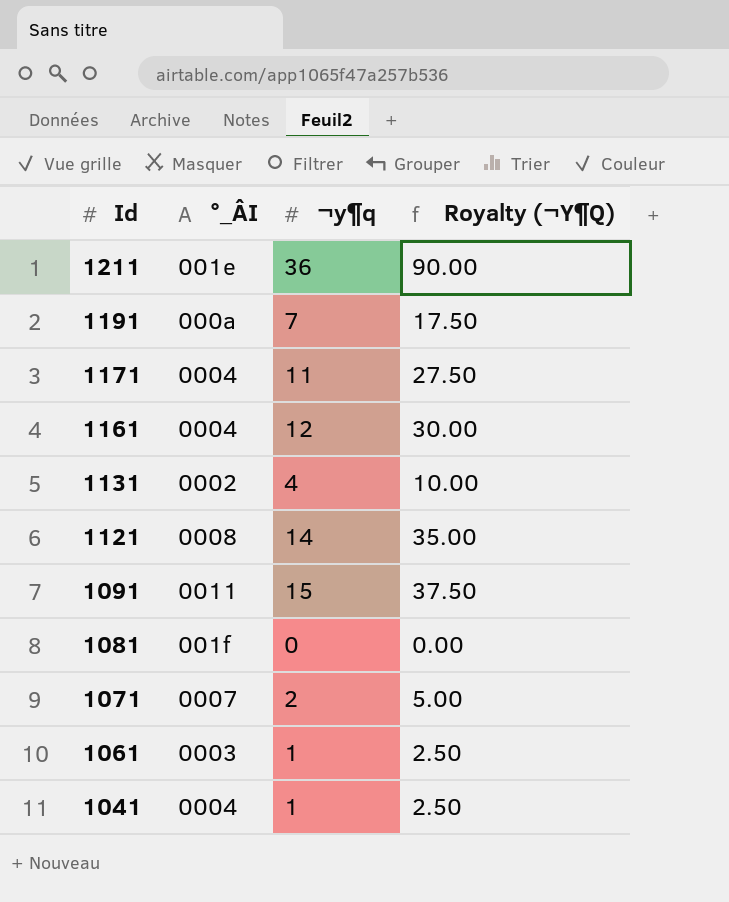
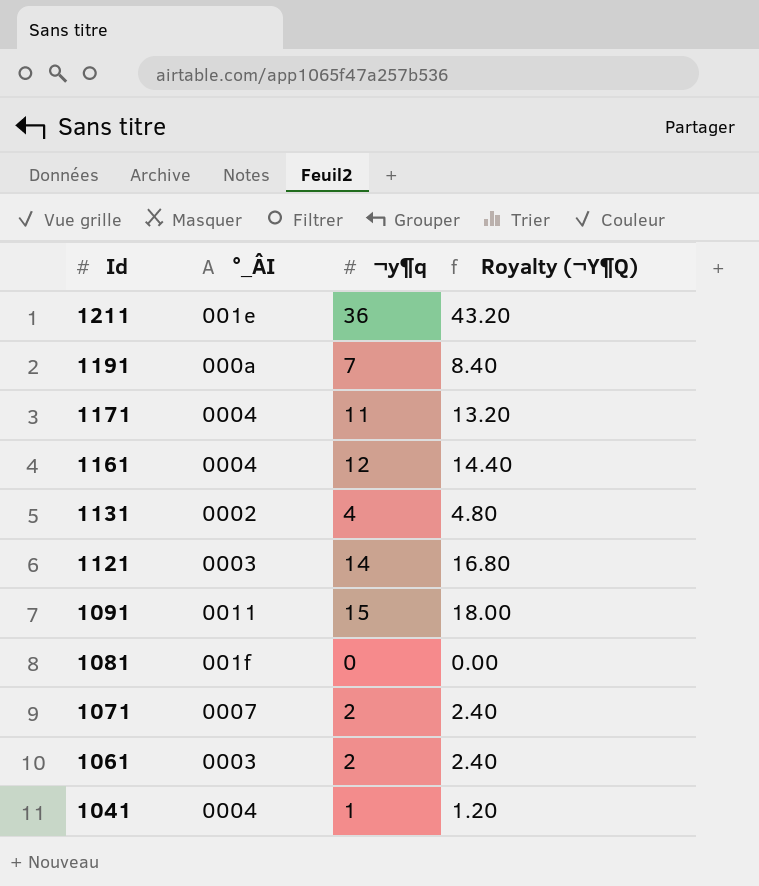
column Royalty (¬Y¶Q) | formula: [¬y¶q] * 2.5 -> [¬y¶q] * 1.2
1121 | °_ÂI: 0008 -> 0003
1061 | ¬y¶q: 1 -> 2

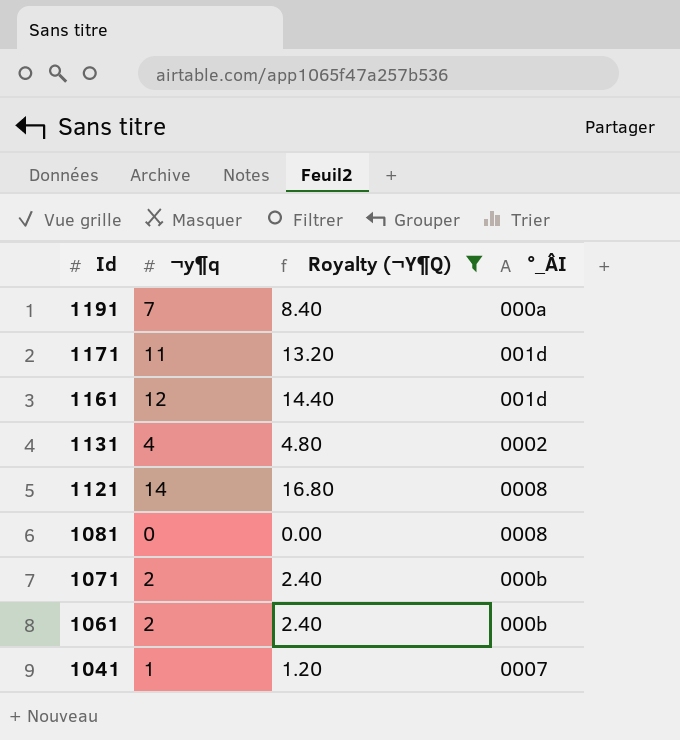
filter: none -> Royalty (¬Y¶Q) <= 16.80
column °_ÂI | position: 2 -> 4
1171 | °_ÂI: 0004 -> 001d
1161 | °_ÂI: 0004 -> 001d
1121 | °_ÂI: 0003 -> 0008
1081 | °_ÂI: 001f -> 0008
1071 | °_ÂI: 0007 -> 000b
1061 | °_ÂI: 0003 -> 000b
1041 | °_ÂI: 0004 -> 0007

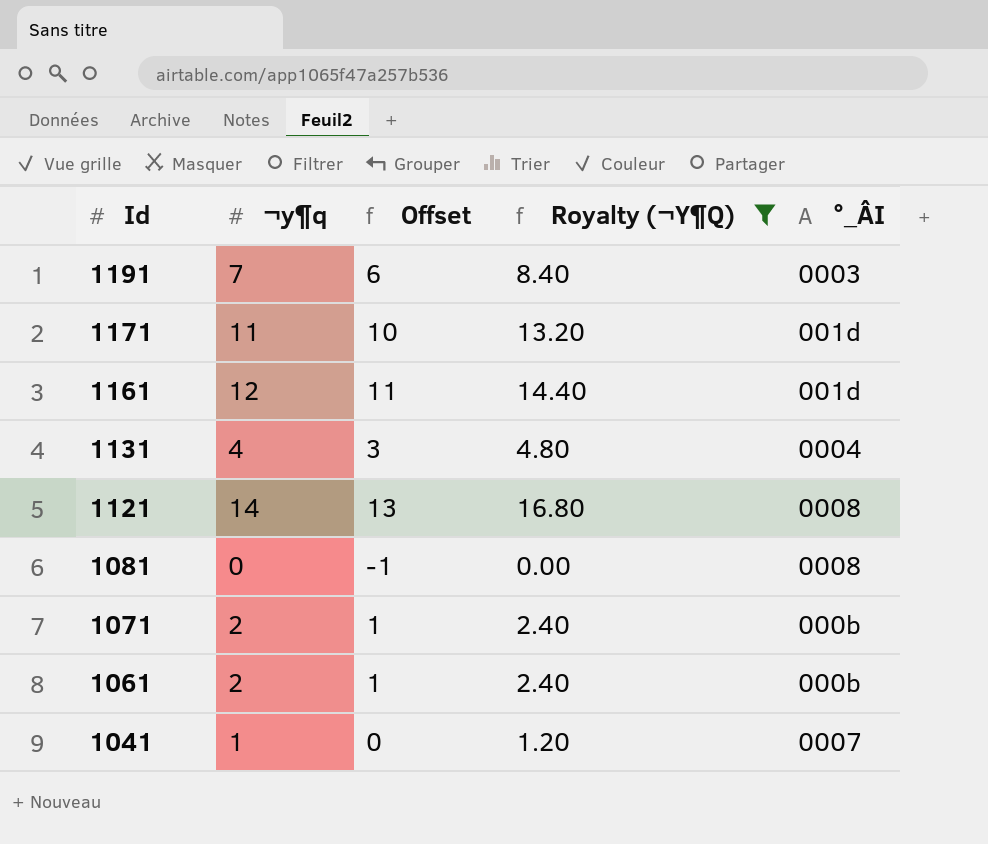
column Offset | formula: none -> [¬y¶q] - 1
1191 | °_ÂI: 000a -> 0003
1131 | °_ÂI: 0002 -> 0004

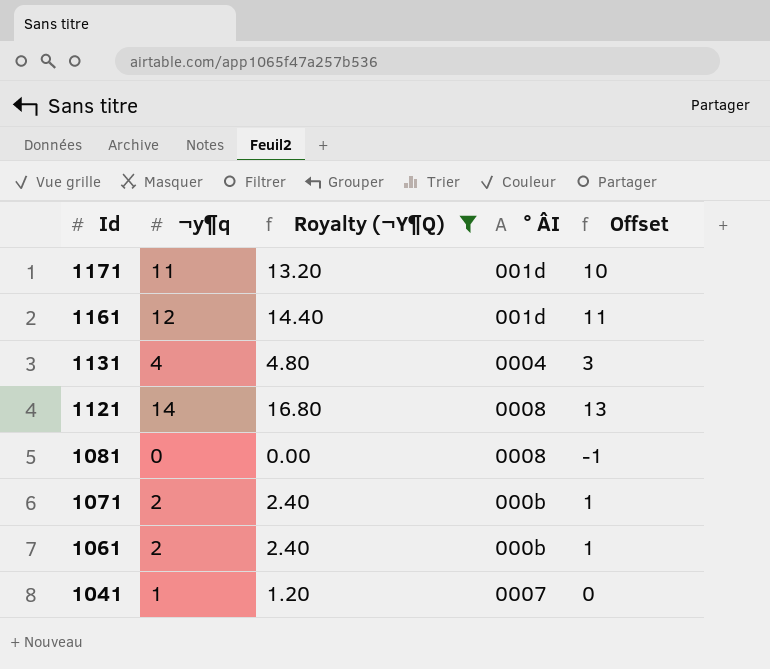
column name: °_ÂI -> ° ÂI
column Offset | position: 3 -> 5
row 1191: 7 | 6 | 8.40 | 0003 -> none

